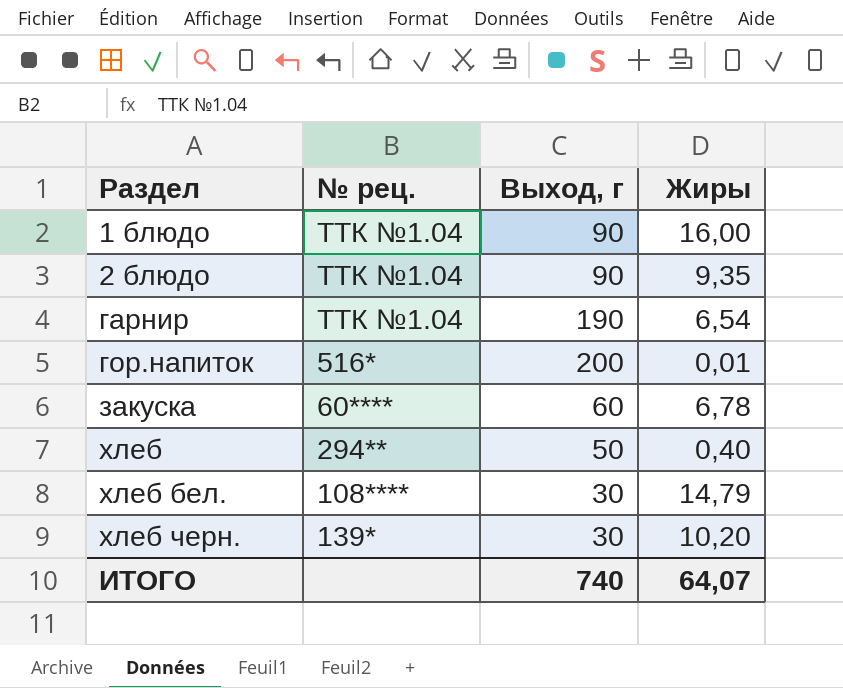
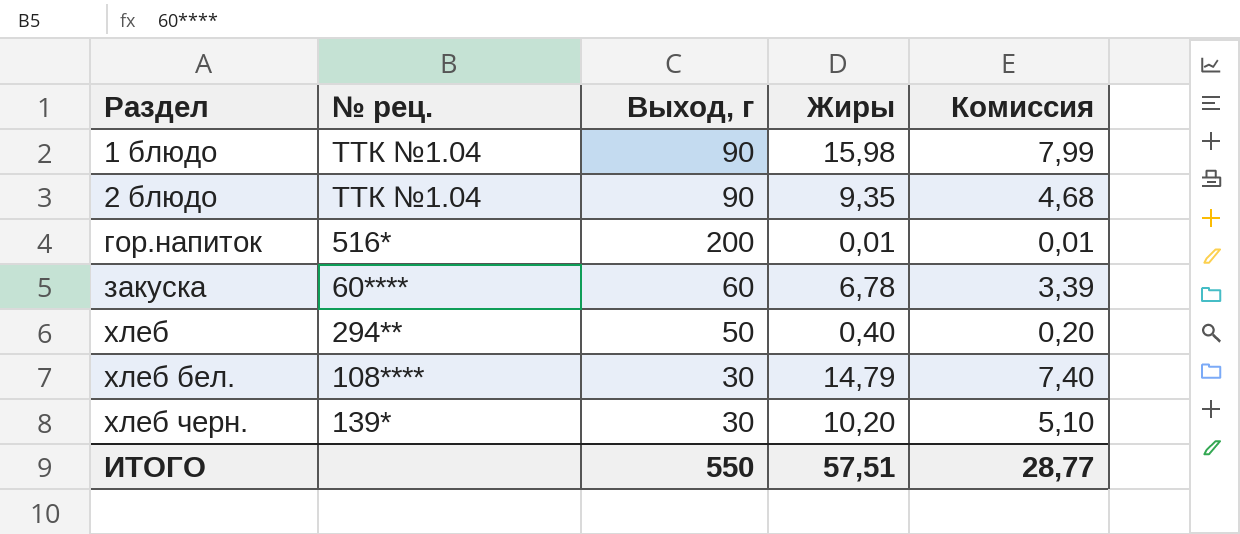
column Комиссия | formula: none -> [Жиры] * 0,5
row гарнир: ТТК №1.04 | 190 | 6,54 -> none
1 блюдо | Жиры: 16,00 -> 15,98
ИТОГО | Выход, г: 740 -> 550
ИТОГО | Жиры: 64,07 -> 57,51

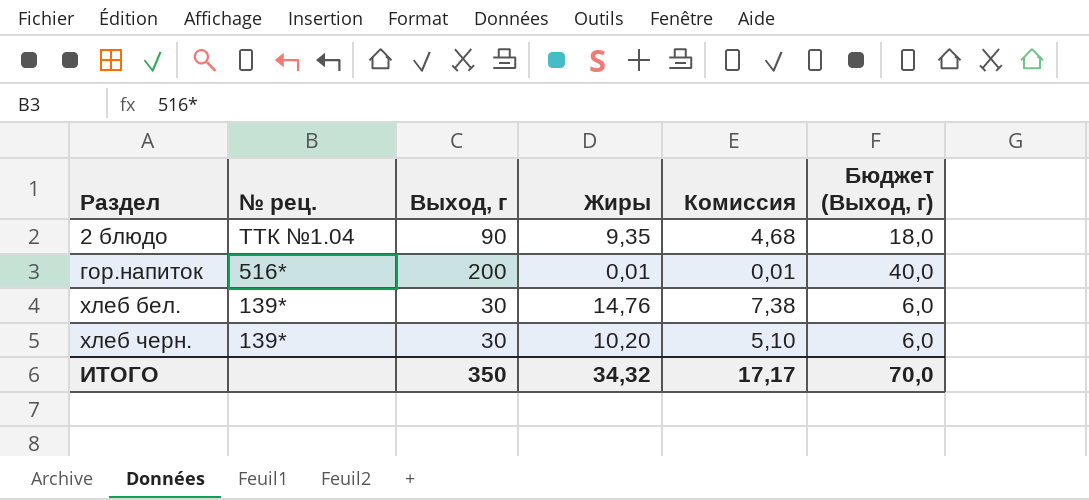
column Бюджет (Выход, г) | formula: none -> [Выход, г] * 0,2
row 1 блюдо: ТТК №1.04 | 90 | 15,98 | 7,99 -> none
row закуска: 60**** | 60 | 6,78 | 3,39 -> none
row хлеб: 294** | 50 | 0,40 | 0,20 -> none
хлеб бел. | № рец.: 108**** -> 139*
хлеб бел. | Жиры: 14,79 -> 14,76
хлеб бел. | Комиссия: 7,40 -> 7,38
ИТОГО | Выход, г: 550 -> 350
ИТОГО | Жиры: 57,51 -> 34,32
ИТОГО | Комиссия: 28,77 -> 17,17

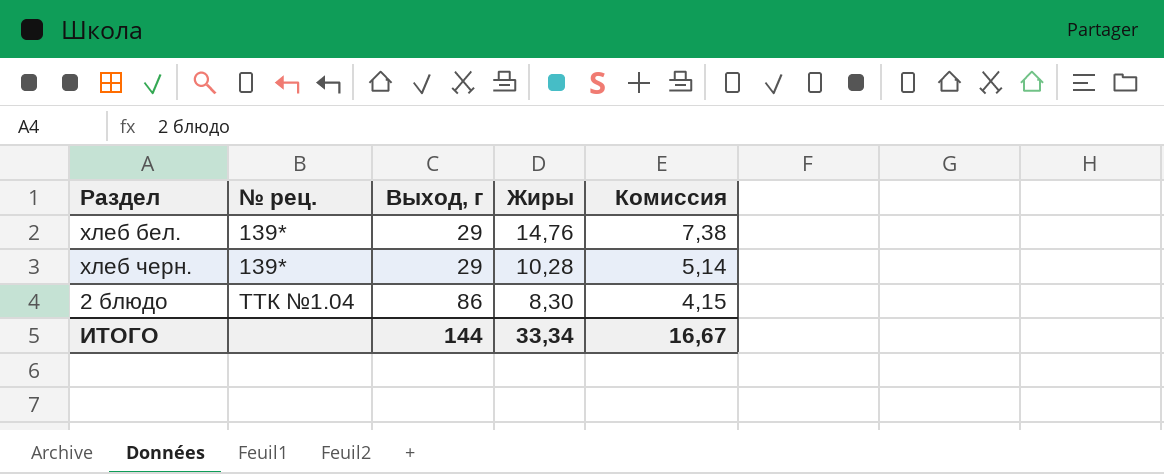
row order: Раздел ascending -> № рец. ascending
column Бюджет (Выход, г) | formula: [Выход, г] * 0,2 -> none
row гор.напиток: 516* | 200 | 0,01 | 0,01 | 40,0 -> none
хлеб бел. | Выход, г: 30 -> 29
хлеб черн. | Выход, г: 30 -> 29
хлеб черн. | Жиры: 10,20 -> 10,28
хлеб черн. | Комиссия: 5,10 -> 5,14
2 блюдо | Выход, г: 90 -> 86
2 блюдо | Жиры: 9,35 -> 8,30
2 блюдо | Комиссия: 4,68 -> 4,15
ИТОГО | Выход, г: 350 -> 144
ИТОГО | Жиры: 34,32 -> 33,34
ИТОГО | Комиссия: 17,17 -> 16,67

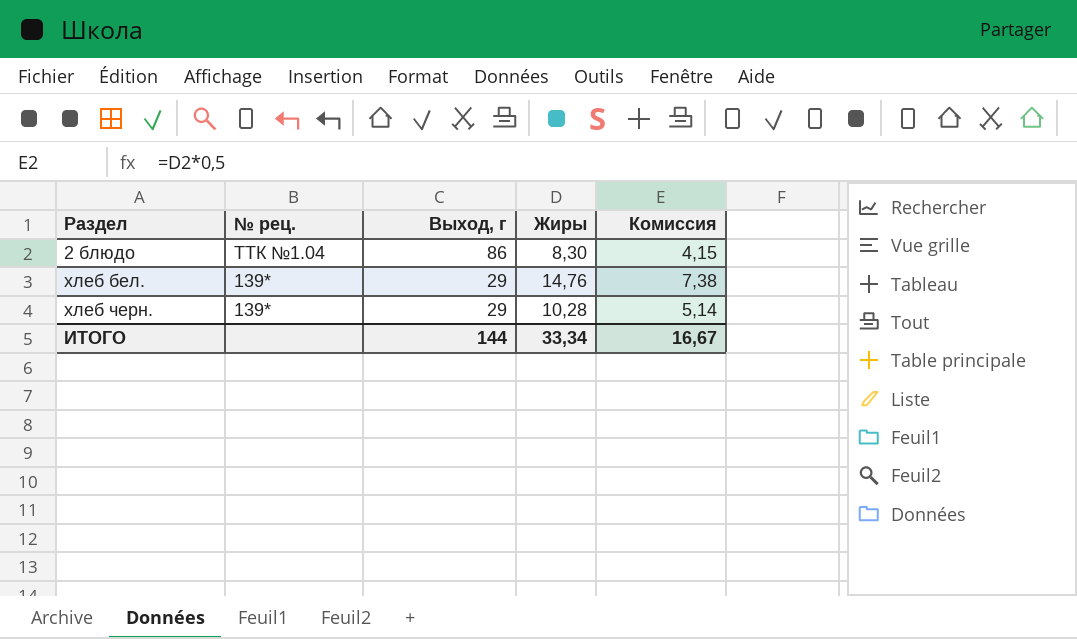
row order: № рец. ascending -> Раздел ascending

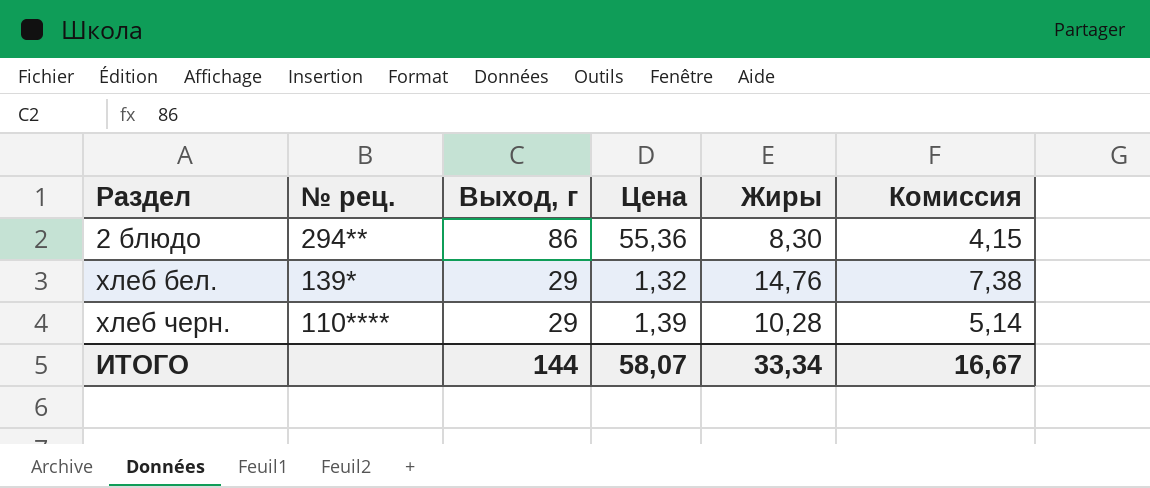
column Цена | position: none -> 4
2 блюдо | № рец.: ТТК №1.04 -> 294**
хлеб черн. | № рец.: 139* -> 110****

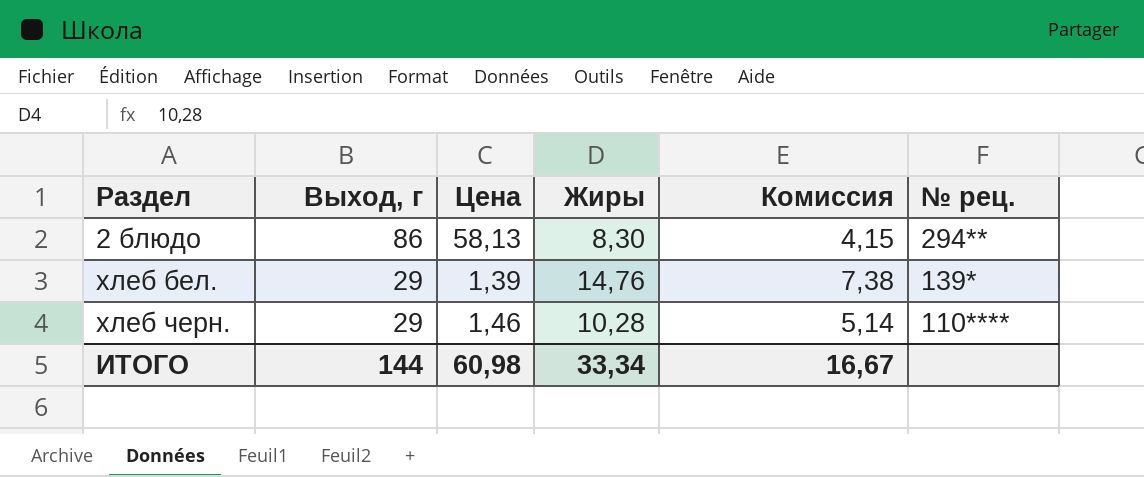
column № рец. | position: 2 -> 6
2 блюдо | Цена: 55,36 -> 58,13
хлеб бел. | Цена: 1,32 -> 1,39
хлеб черн. | Цена: 1,39 -> 1,46
ИТОГО | Цена: 58,07 -> 60,98

